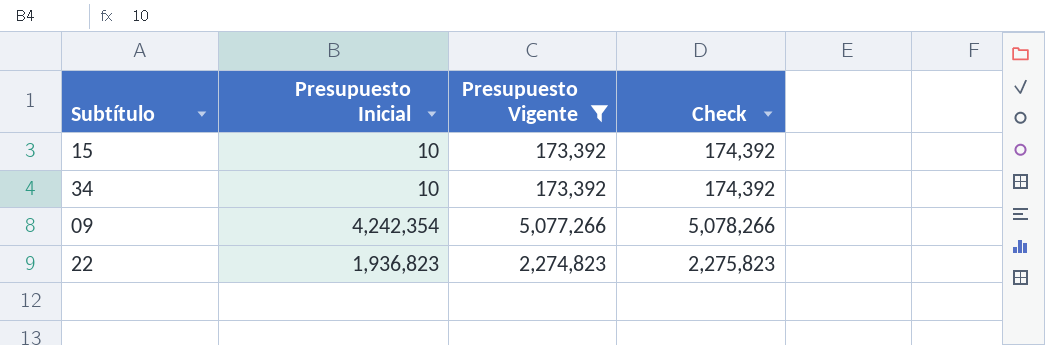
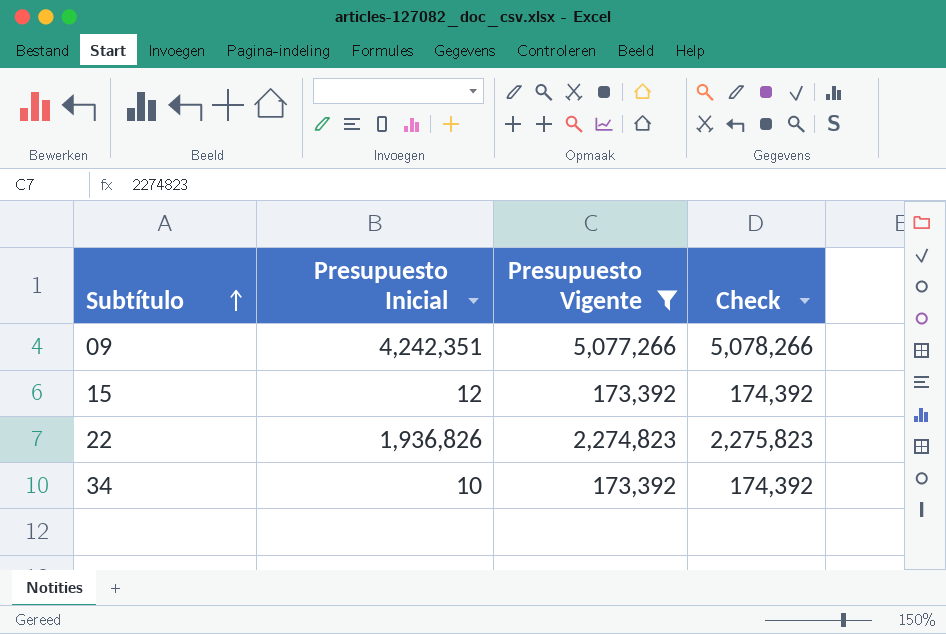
row order: none -> Subtítulo ascending
09 | Presupuesto Inicial: 4,242,354 -> 4,242,351
15 | Presupuesto Inicial: 10 -> 12
22 | Presupuesto Inicial: 1,936,823 -> 1,936,826

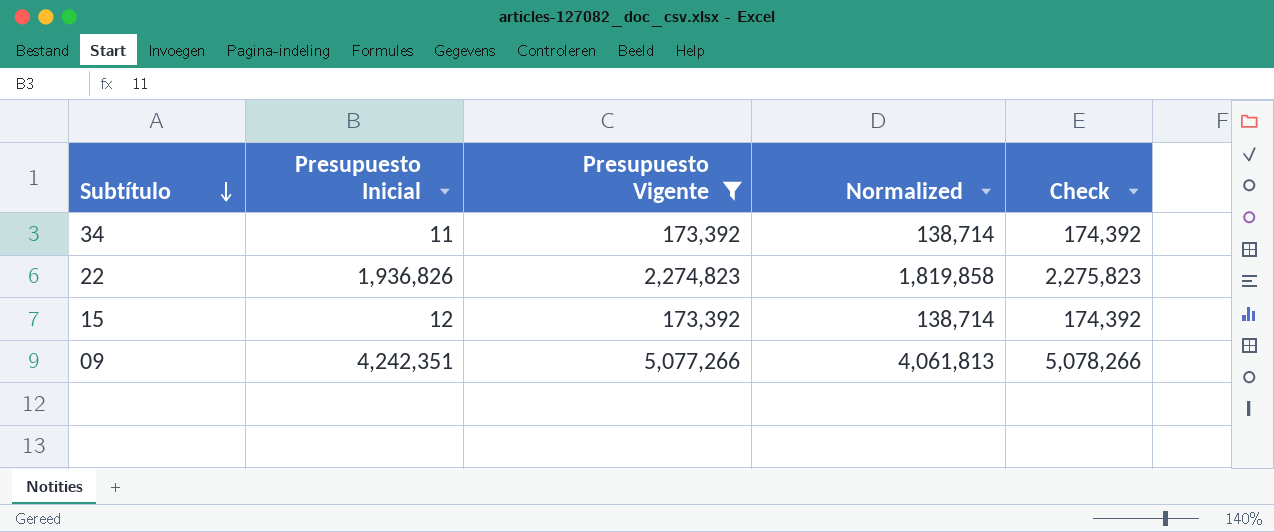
row order: Subtítulo ascending -> Subtítulo descending
column Normalized | formula: none -> [Presupuesto Vigente] * 0.8
34 | Presupuesto Inicial: 10 -> 11

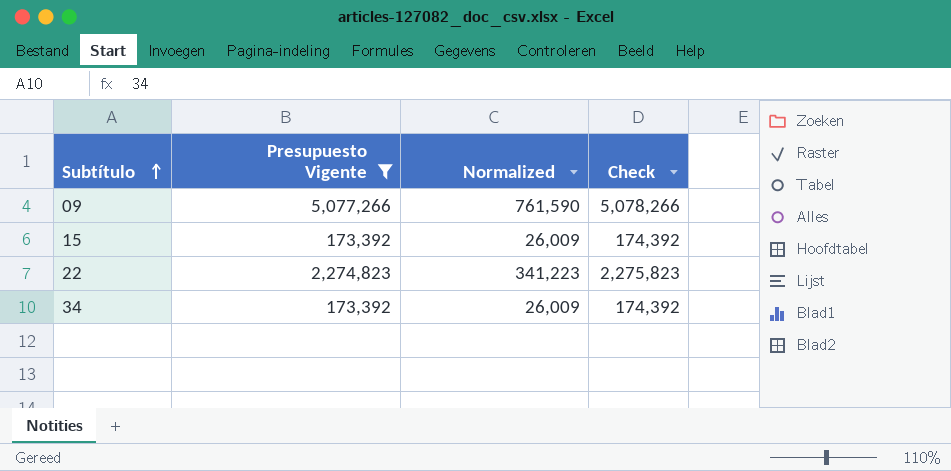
row order: Subtítulo descending -> Subtítulo ascending
column Presupuesto Inicial | position: 2 -> none
column Normalized | formula: [Presupuesto Vigente] * 0.8 -> [Presupuesto Vigente] * 0.15

